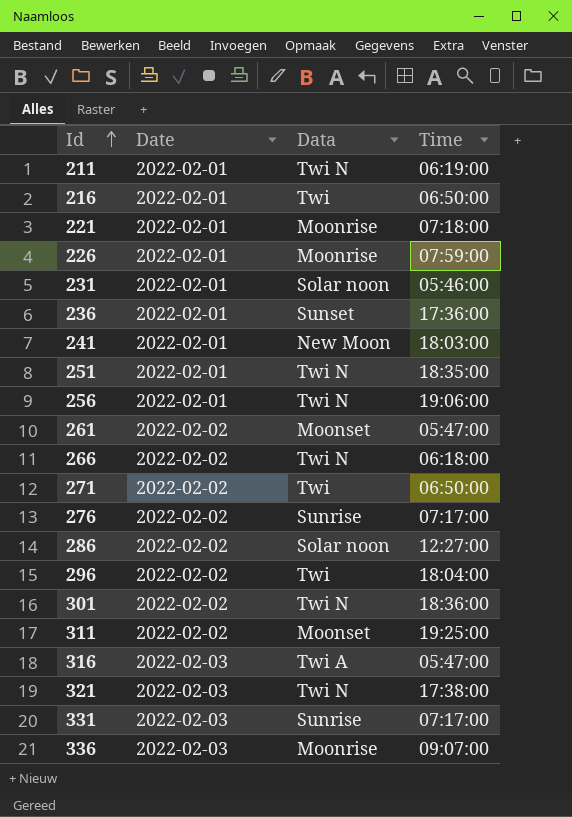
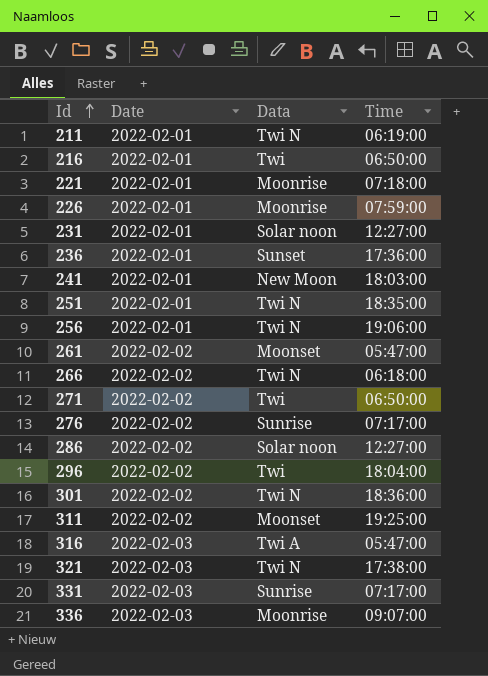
231 | Time: 05:46:00 -> 12:27:00

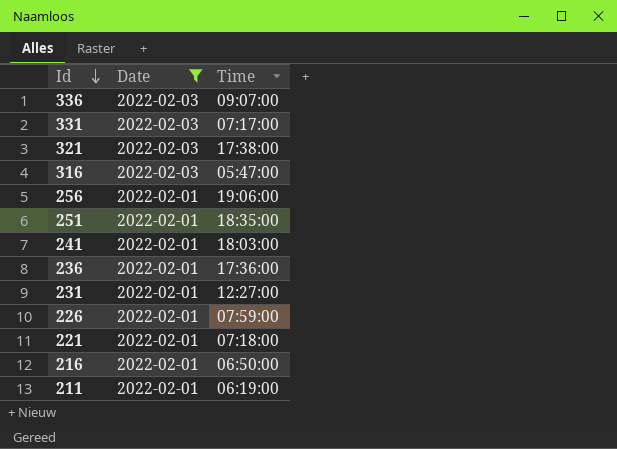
filter: none -> Date != 2022-02-02
row order: Id ascending -> Id descending
column Data | position: 3 -> none

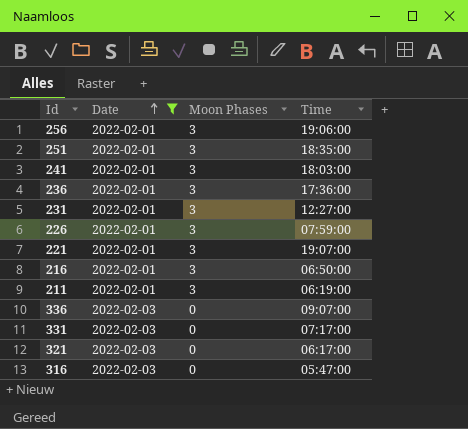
row order: Id descending -> Date ascending
column Moon Phases | position: none -> 3
221 | Time: 07:18:00 -> 19:07:00
321 | Time: 17:38:00 -> 06:17:00

